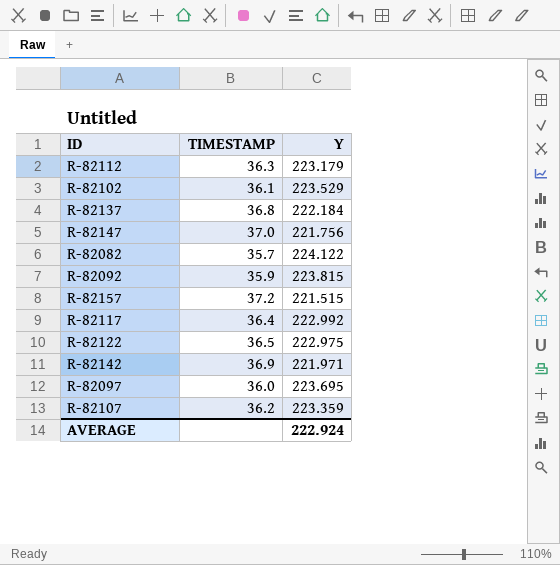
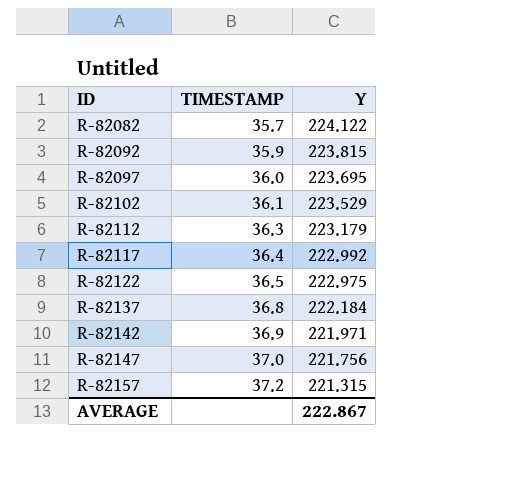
row order: none -> ID ascending
row R-82107: 36.2 | 223.359 -> none
R-82157 | Y: 221.515 -> 221.315
AVERAGE | Y: 222.924 -> 222.867

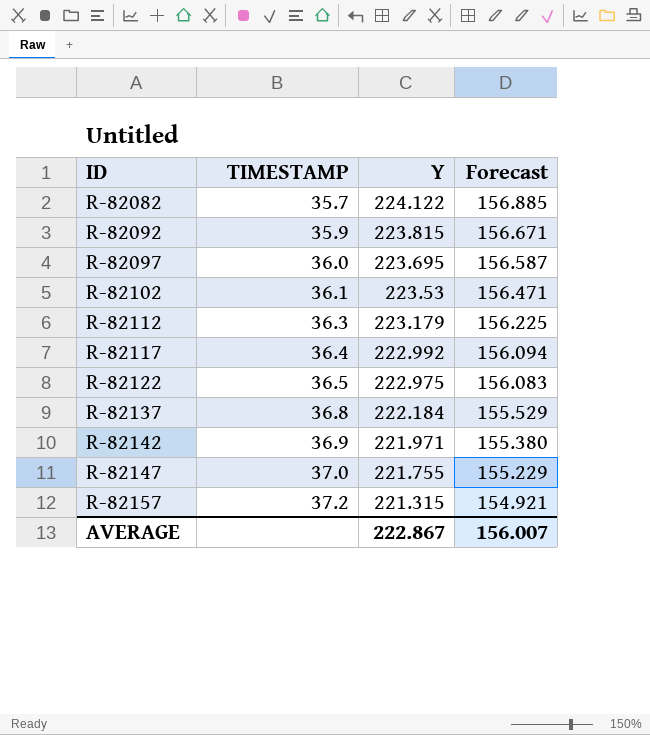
column Forecast | formula: none -> [Y] * 0.7
R-82102 | Y: 223.529 -> 223.53
R-82147 | Y: 221.756 -> 221.755

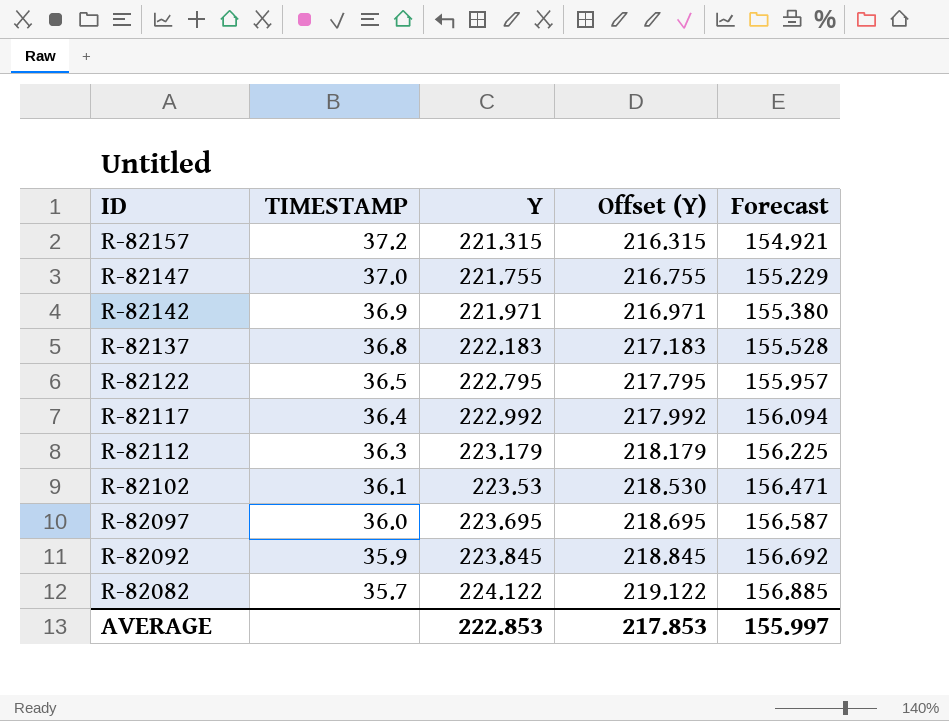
row order: ID ascending -> ID descending
column Offset (Y) | formula: none -> [Y] - 5
R-82137 | Y: 222.184 -> 222.183
R-82137 | Forecast: 155.529 -> 155.528
R-82122 | Y: 222.975 -> 222.795
R-82122 | Forecast: 156.083 -> 155.957
R-82092 | Y: 223.815 -> 223.845
R-82092 | Forecast: 156.671 -> 156.692
AVERAGE | Y: 222.867 -> 222.853
AVERAGE | Forecast: 156.007 -> 155.997

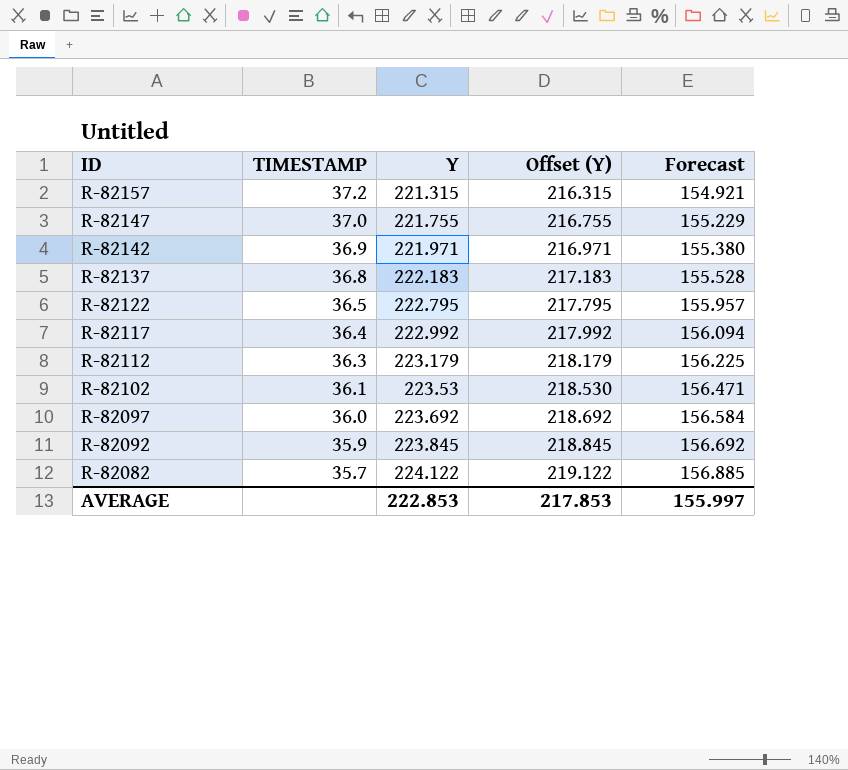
R-82097 | Y: 223.695 -> 223.692
R-82097 | Offset (Y): 218.695 -> 218.692
R-82097 | Forecast: 156.587 -> 156.584

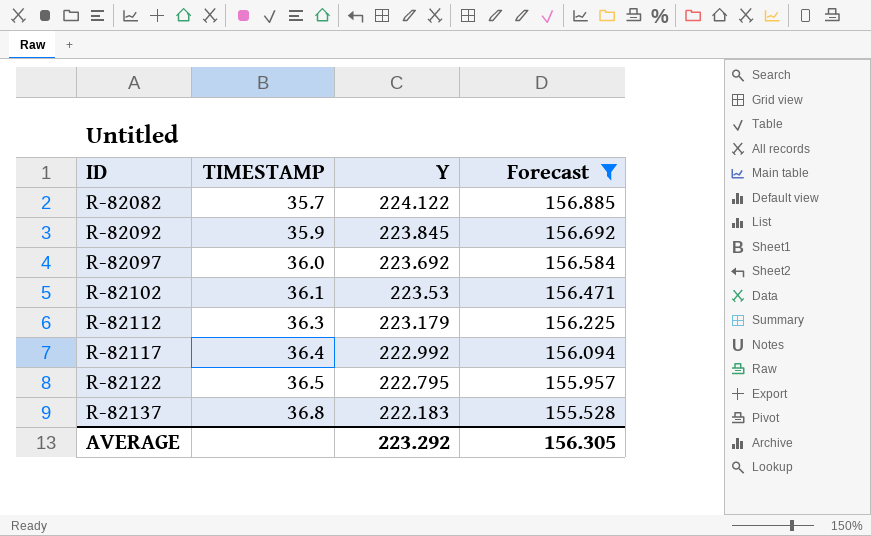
filter: none -> Forecast >= 155.528
row order: ID descending -> ID ascending
column Offset (Y) | formula: [Y] - 5 -> none
AVERAGE | Y: 222.853 -> 223.292
AVERAGE | Forecast: 155.997 -> 156.305

